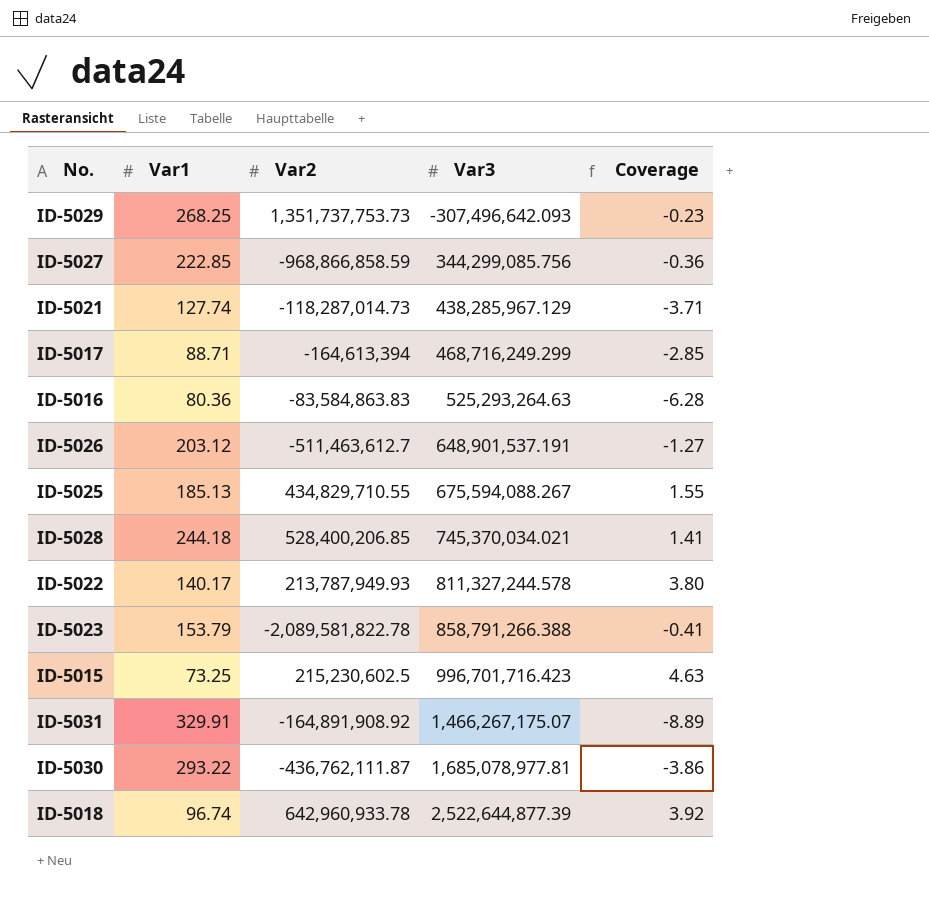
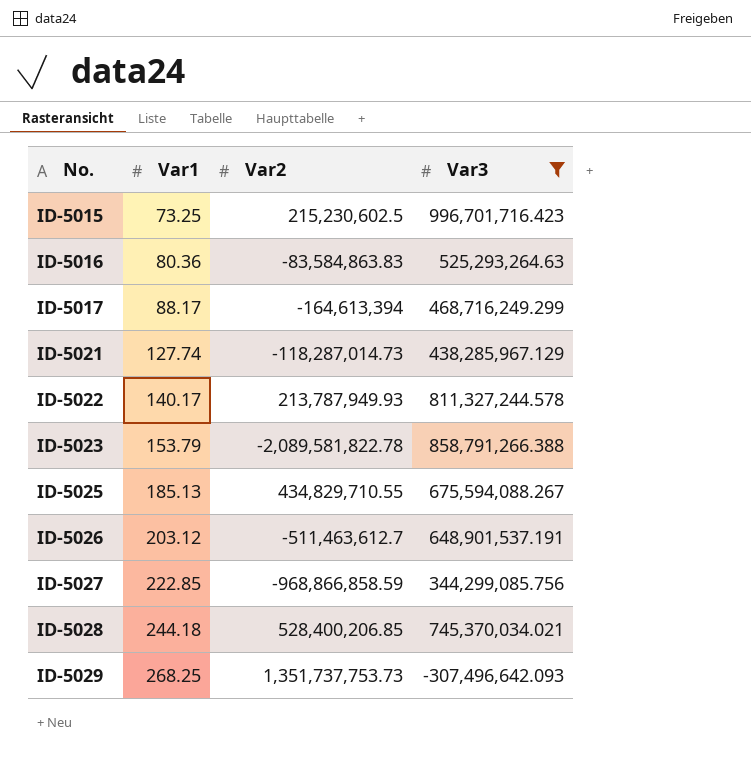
filter: none -> Var3 <= 996,701,716.423
row order: Var3 ascending -> No. ascending
column Coverage | formula: [Var3] / [Var2] -> none
ID-5017 | Var1: 88.71 -> 88.17

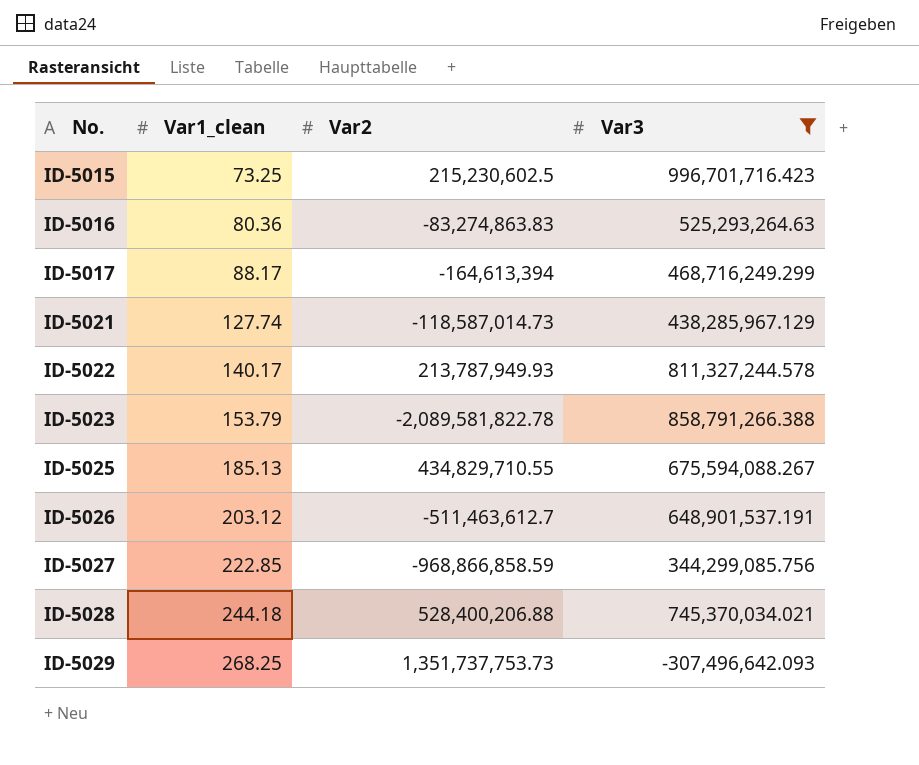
column name: Var1 -> Var1_clean
ID-5016 | Var2: -83,584,863.83 -> -83,274,863.83
ID-5021 | Var2: -118,287,014.73 -> -118,587,014.73
ID-5028 | Var2: 528,400,206.85 -> 528,400,206.88

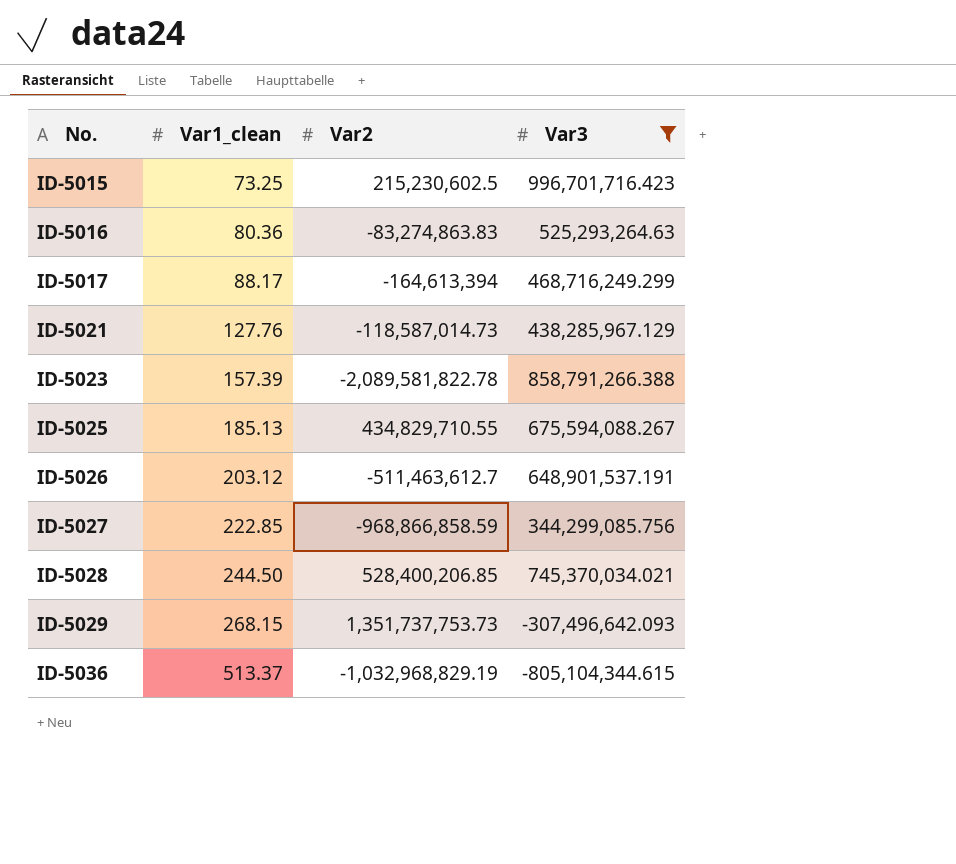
row ID-5022: 140.17 | 213,787,949.93 | 811,327,244.578 -> none
ID-5021 | Var1_clean: 127.74 -> 127.76
ID-5023 | Var1_clean: 153.79 -> 157.39
ID-5028 | Var1_clean: 244.18 -> 244.50
ID-5028 | Var2: 528,400,206.88 -> 528,400,206.85
ID-5029 | Var1_clean: 268.25 -> 268.15
row ID-5036: none -> 513.37 | -1,032,968,829.19 | -805,104,344.615

